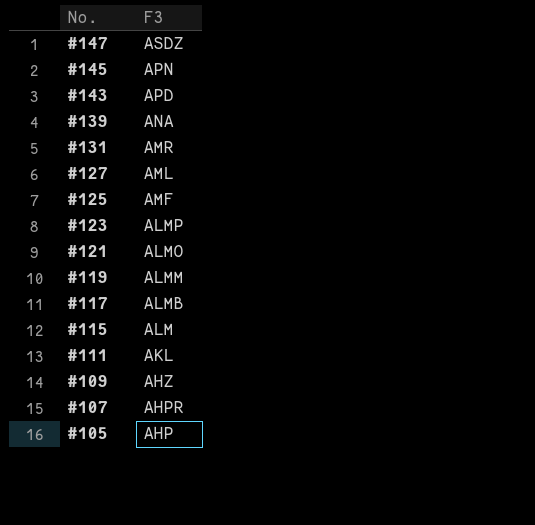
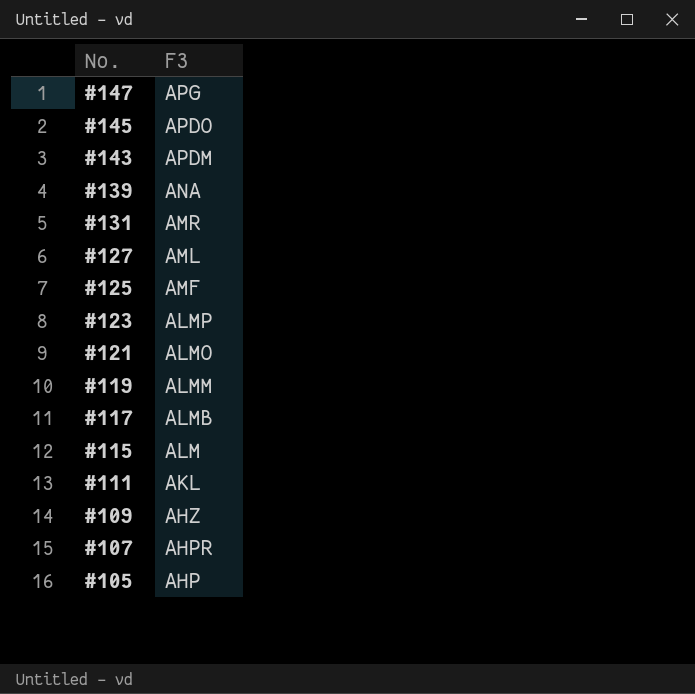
#147 | F3: ASDZ -> APG
#145 | F3: APN -> APDO
#143 | F3: APD -> APDM

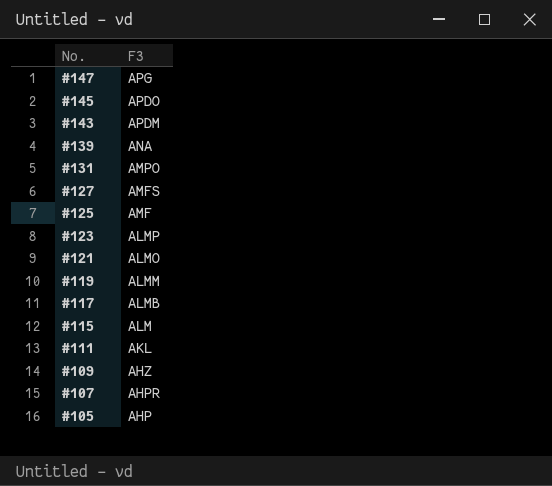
#131 | F3: AMR -> AMPO
#127 | F3: AML -> AMFS

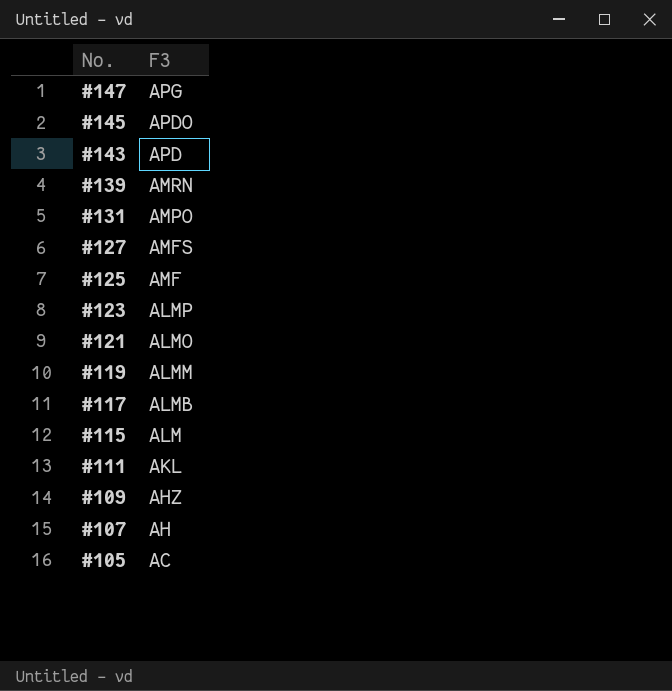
#143 | F3: APDM -> APD
#139 | F3: ANA -> AMRN
#107 | F3: AHPR -> AH
#105 | F3: AHP -> AC

